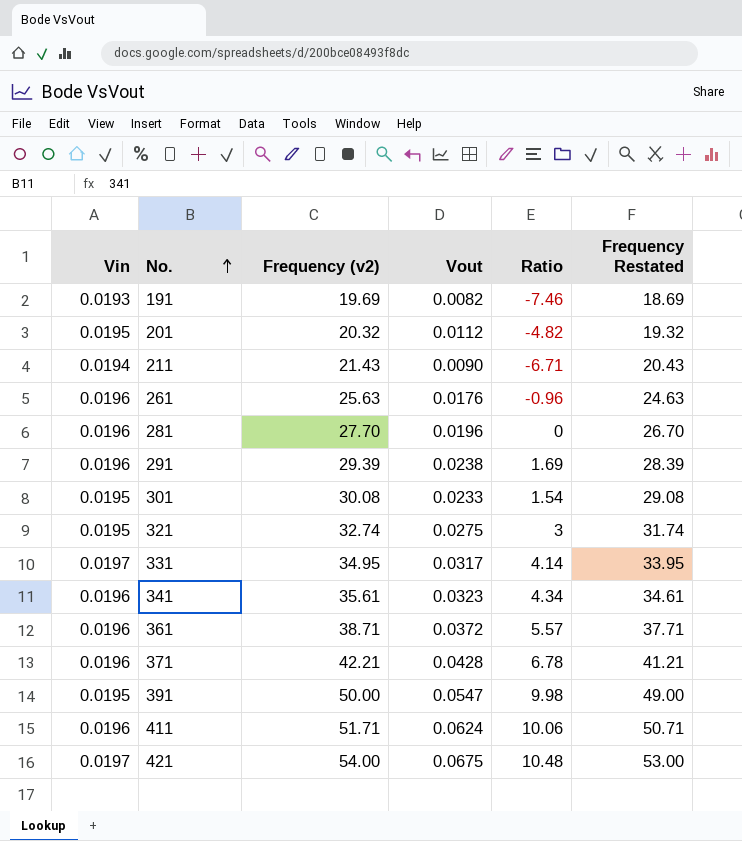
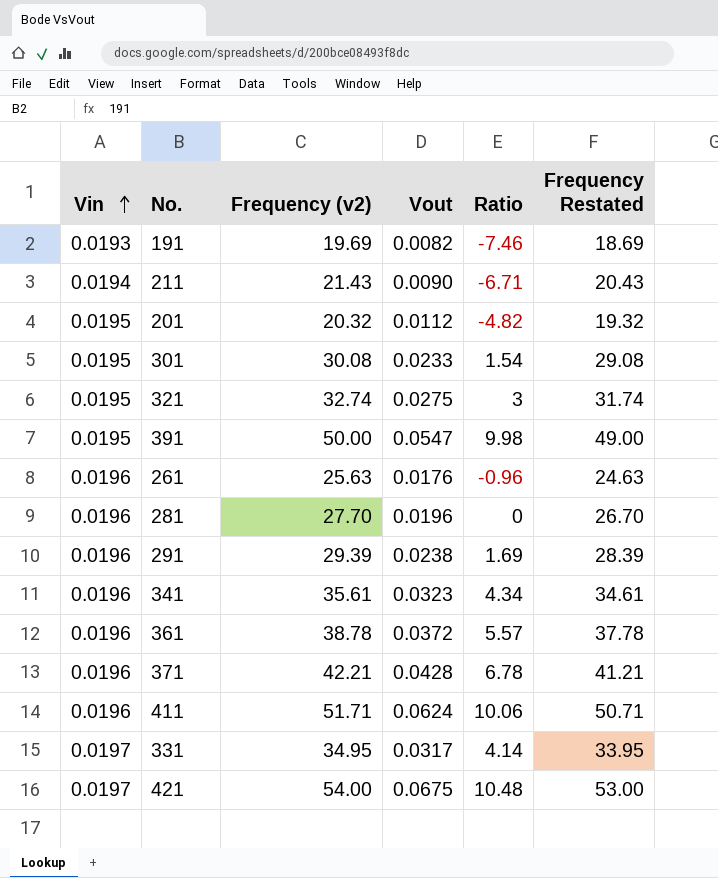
row order: No. ascending -> Vin ascending
361 | Frequency (v2): 38.71 -> 38.78
361 | Frequency Restated: 37.71 -> 37.78

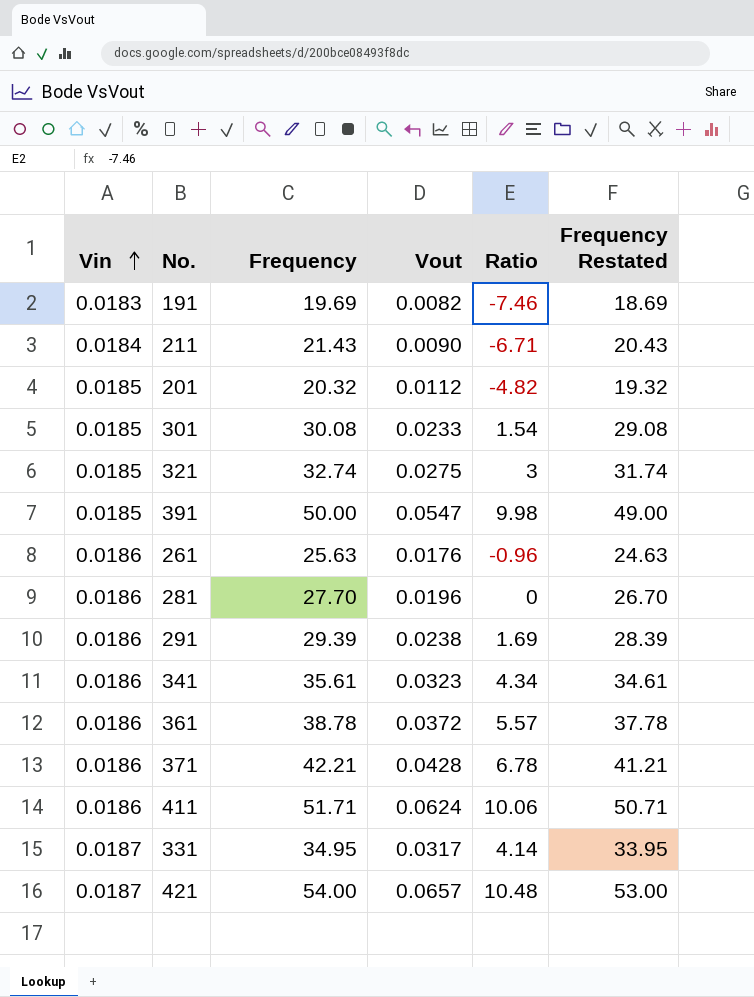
column name: Frequency (v2) -> Frequency
191 | Vin: 0.0193 -> 0.0183
211 | Vin: 0.0194 -> 0.0184
201 | Vin: 0.0195 -> 0.0185
301 | Vin: 0.0195 -> 0.0185
321 | Vin: 0.0195 -> 0.0185
391 | Vin: 0.0195 -> 0.0185
261 | Vin: 0.0196 -> 0.0186
281 | Vin: 0.0196 -> 0.0186
291 | Vin: 0.0196 -> 0.0186
341 | Vin: 0.0196 -> 0.0186
361 | Vin: 0.0196 -> 0.0186
371 | Vin: 0.0196 -> 0.0186
411 | Vin: 0.0196 -> 0.0186
331 | Vin: 0.0197 -> 0.0187
421 | Vin: 0.0197 -> 0.0187
421 | Vout: 0.0675 -> 0.0657

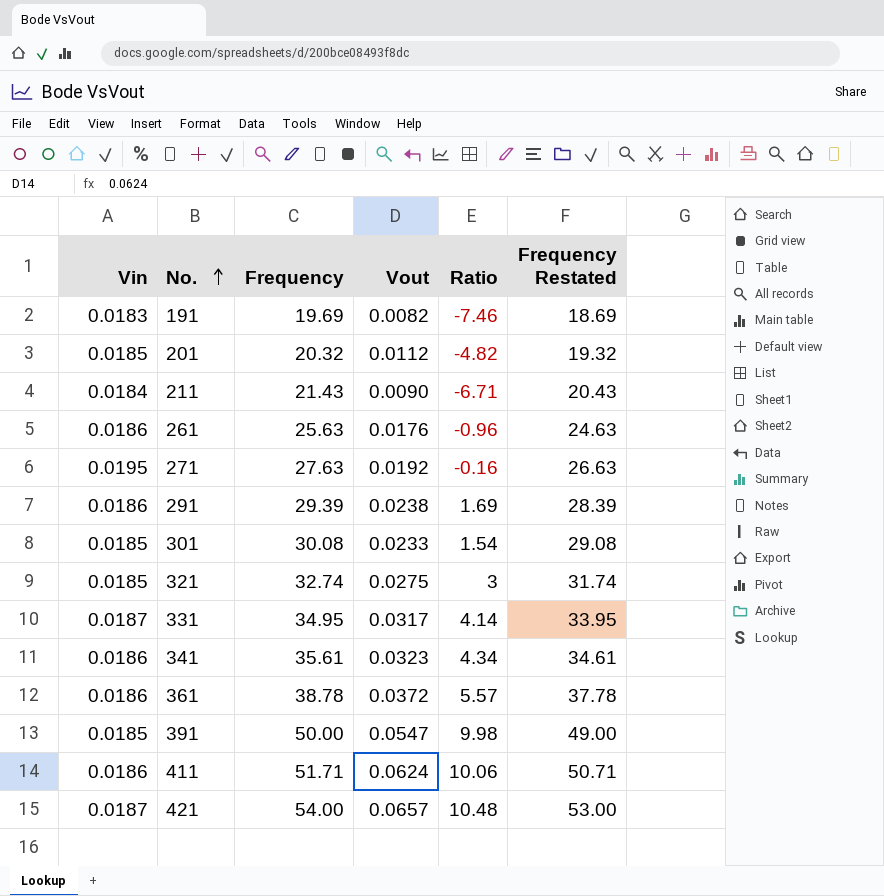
row order: Vin ascending -> No. ascending
row 281: 0.0186 | 27.70 | 0.0196 | 0 | 26.70 -> none
row 371: 0.0186 | 42.21 | 0.0428 | 6.78 | 41.21 -> none
row 271: none -> 0.0195 | 27.63 | 0.0192 | -0.16 | 26.63

